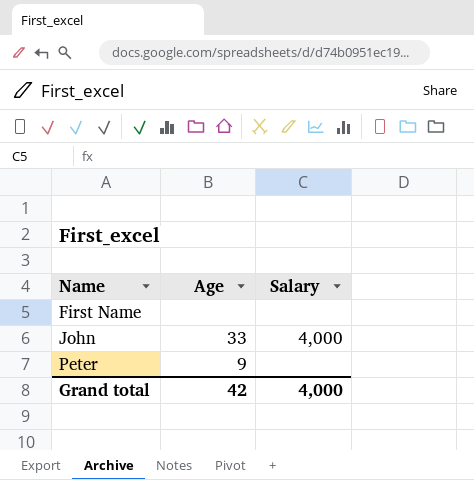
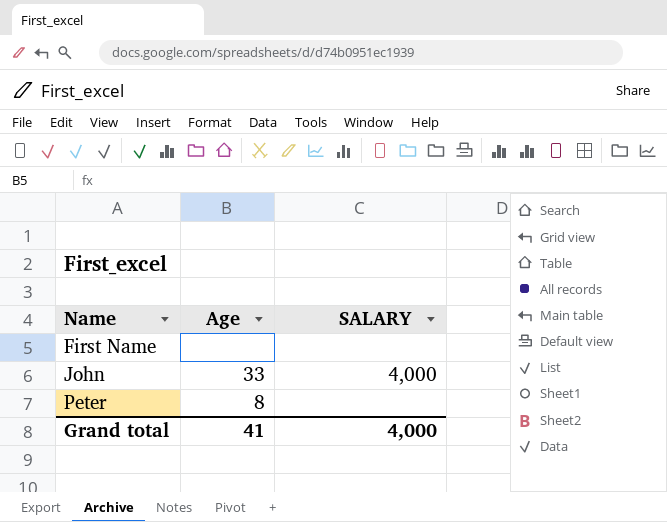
column name: Salary -> SALARY
Peter | Age: 9 -> 8
Grand total | Age: 42 -> 41

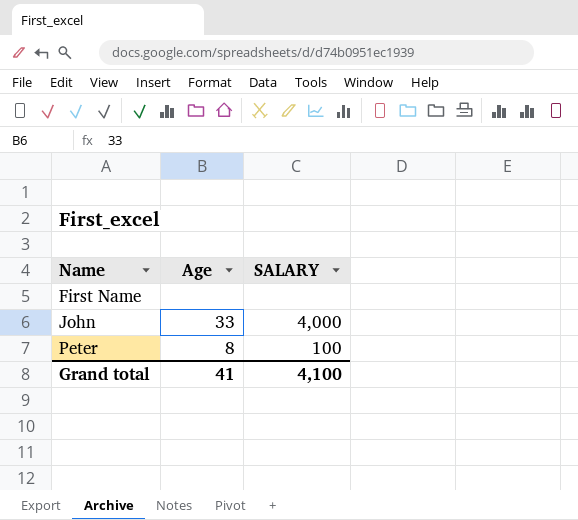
Peter | SALARY: none -> 100
Grand total | SALARY: 4,000 -> 4,100

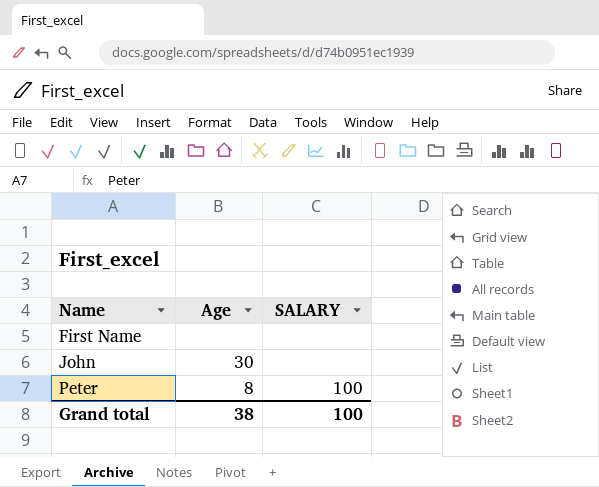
John | Age: 33 -> 30
John | SALARY: 4,000 -> none
Grand total | Age: 41 -> 38
Grand total | SALARY: 4,100 -> 100

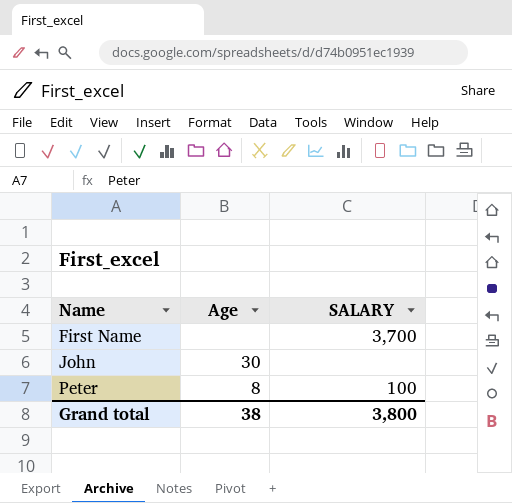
First Name | SALARY: none -> 3,700
Grand total | SALARY: 100 -> 3,800

